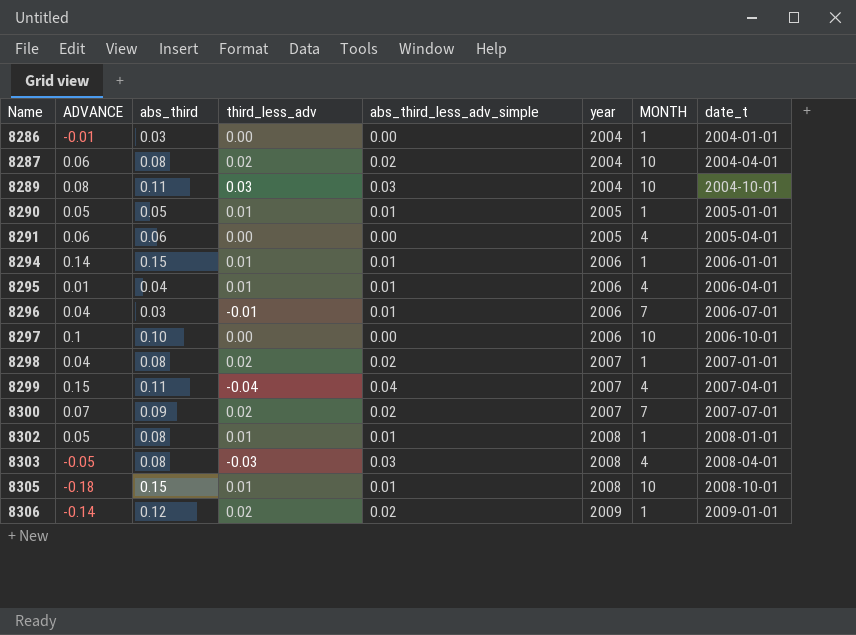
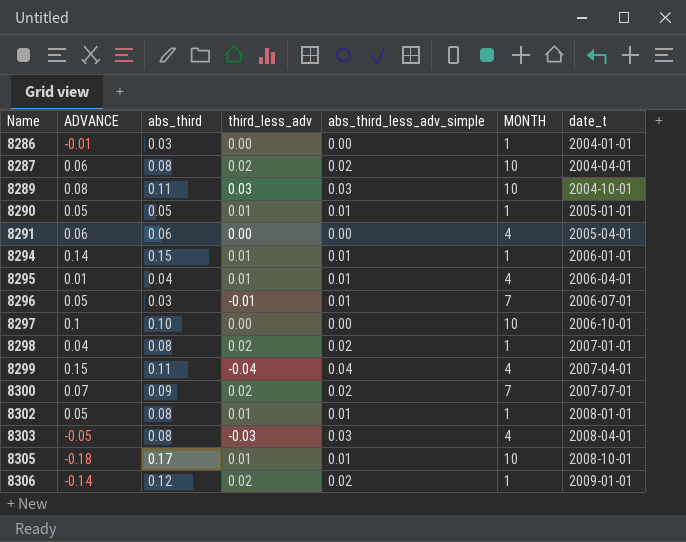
column year | position: 6 -> none
8296 | ADVANCE: 0.04 -> 0.05
8305 | abs_third: 0.15 -> 0.17

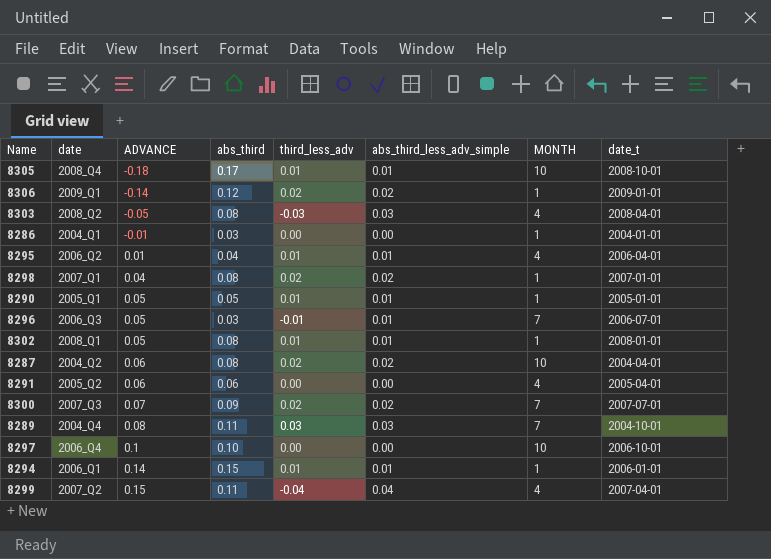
row order: Name ascending -> ADVANCE ascending
column date | position: none -> 2
8289 | MONTH: 10 -> 7

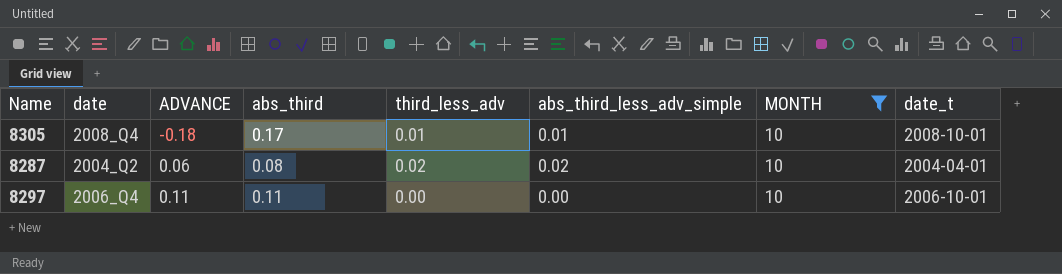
filter: none -> MONTH = 10
8297 | ADVANCE: 0.1 -> 0.11
8297 | abs_third: 0.10 -> 0.11

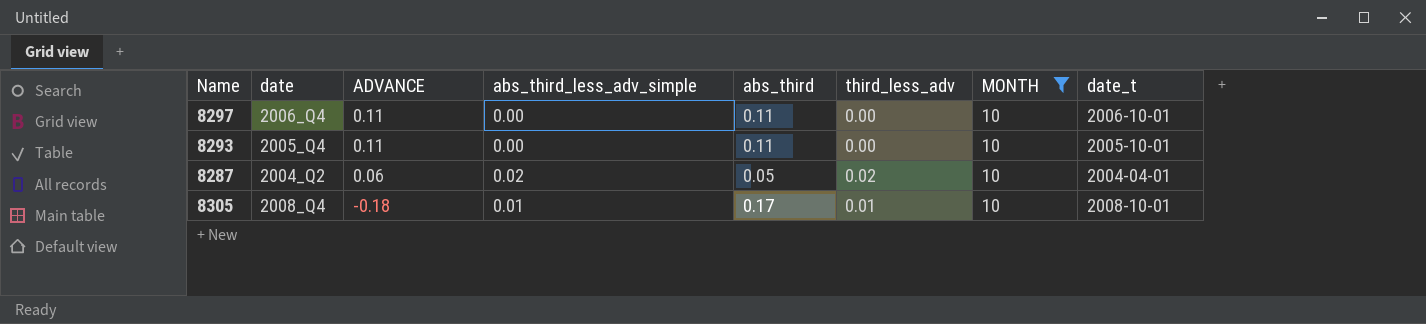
row order: ADVANCE ascending -> ADVANCE descending
column abs_third_less_adv_simple | position: 6 -> 4
row 8293: none -> 2005_Q4 | 0.11 | 0.00 | 0.11 | 0.00 | 10 | 2005-10-01
8287 | abs_third: 0.08 -> 0.05

